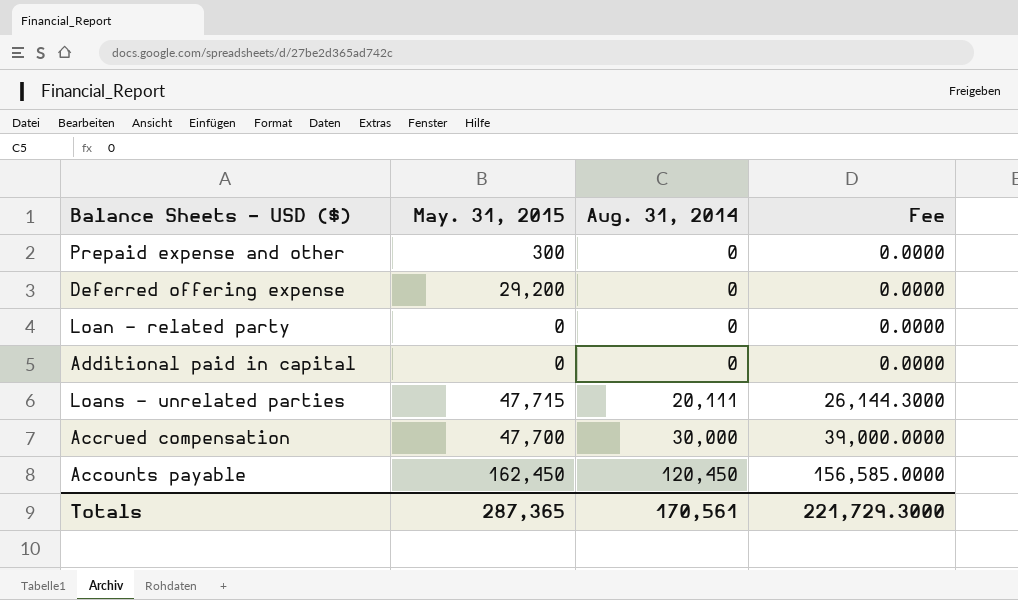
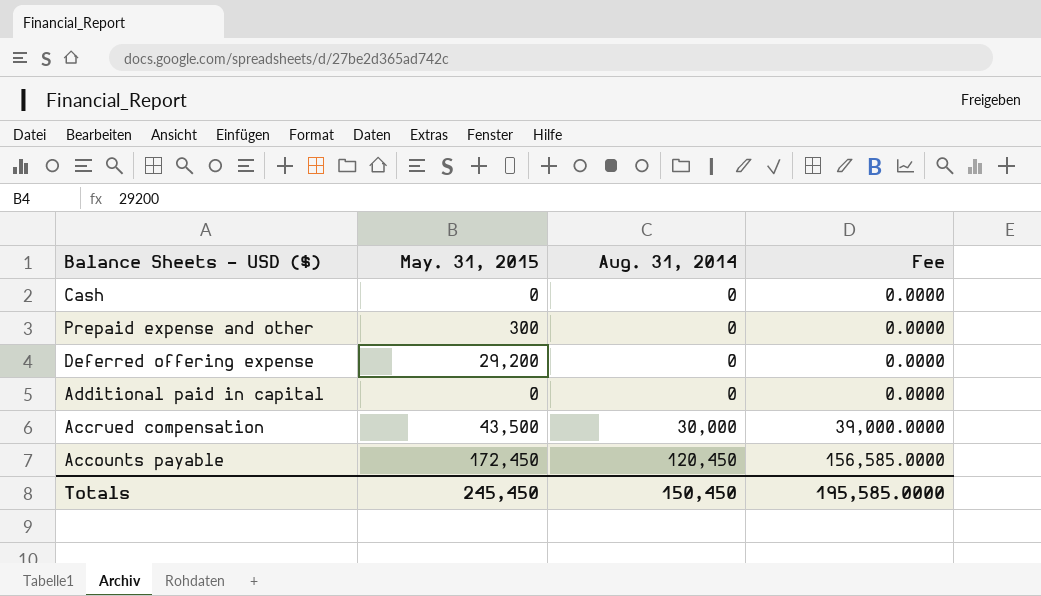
row Loan - related party: 0 | 0 | 0.0000 -> none
row Loans - unrelated parties: 47,715 | 20,111 | 26,144.3000 -> none
row Cash: none -> 0 | 0 | 0.0000
Accrued compensation | May. 31, 2015: 47,700 -> 43,500
Accounts payable | May. 31, 2015: 162,450 -> 172,450
Totals | May. 31, 2015: 287,365 -> 245,450
Totals | Aug. 31, 2014: 170,561 -> 150,450
Totals | Fee: 221,729.3000 -> 195,585.0000

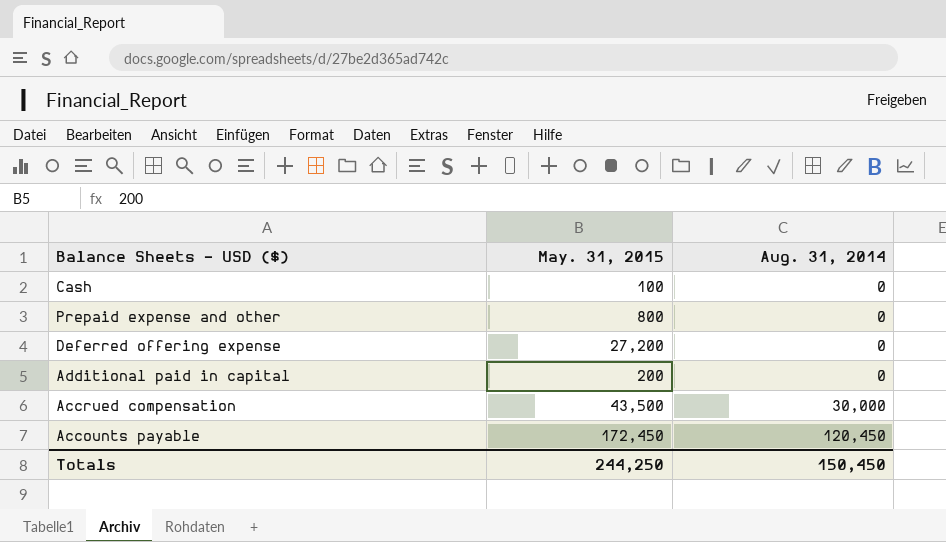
column Fee | formula: [Aug. 31, 2014] * 1.3 -> none
Cash | May. 31, 2015: 0 -> 100
Prepaid expense and other | May. 31, 2015: 300 -> 800
Deferred offering expense | May. 31, 2015: 29,200 -> 27,200
Additional paid in capital | May. 31, 2015: 0 -> 200
Totals | May. 31, 2015: 245,450 -> 244,250

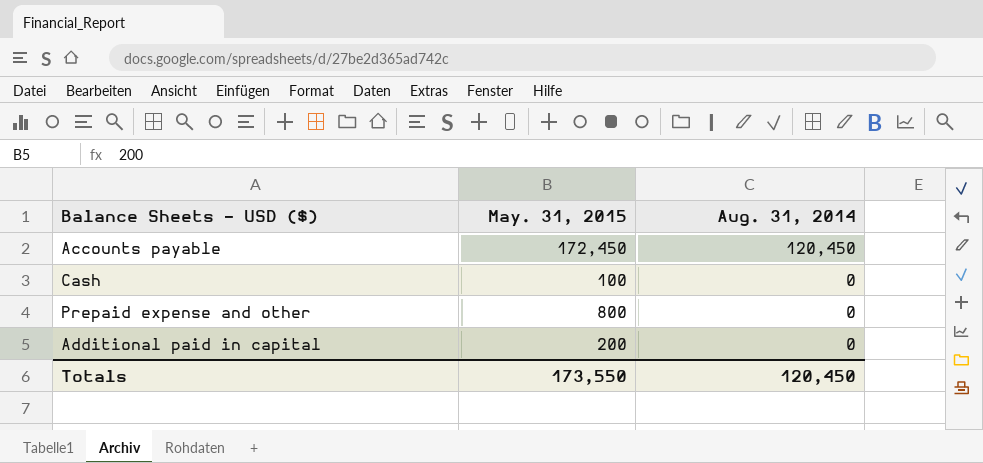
row order: Aug. 31, 2014 ascending -> Aug. 31, 2014 descending
row Deferred offering expense: 27,200 | 0 -> none
row Accrued compensation: 43,500 | 30,000 -> none
Totals | May. 31, 2015: 244,250 -> 173,550
Totals | Aug. 31, 2014: 150,450 -> 120,450

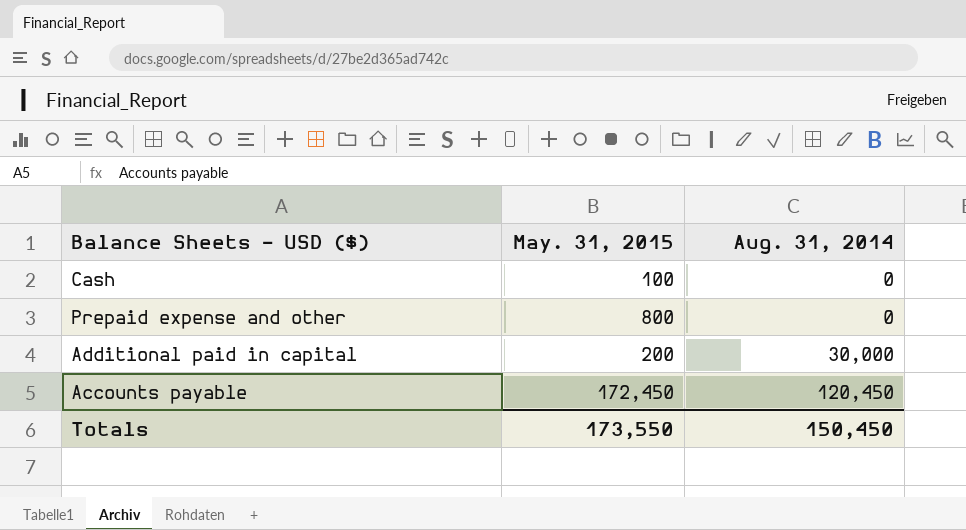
row order: Aug. 31, 2014 descending -> Aug. 31, 2014 ascending
Additional paid in capital | Aug. 31, 2014: 0 -> 30,000
Totals | Aug. 31, 2014: 120,450 -> 150,450

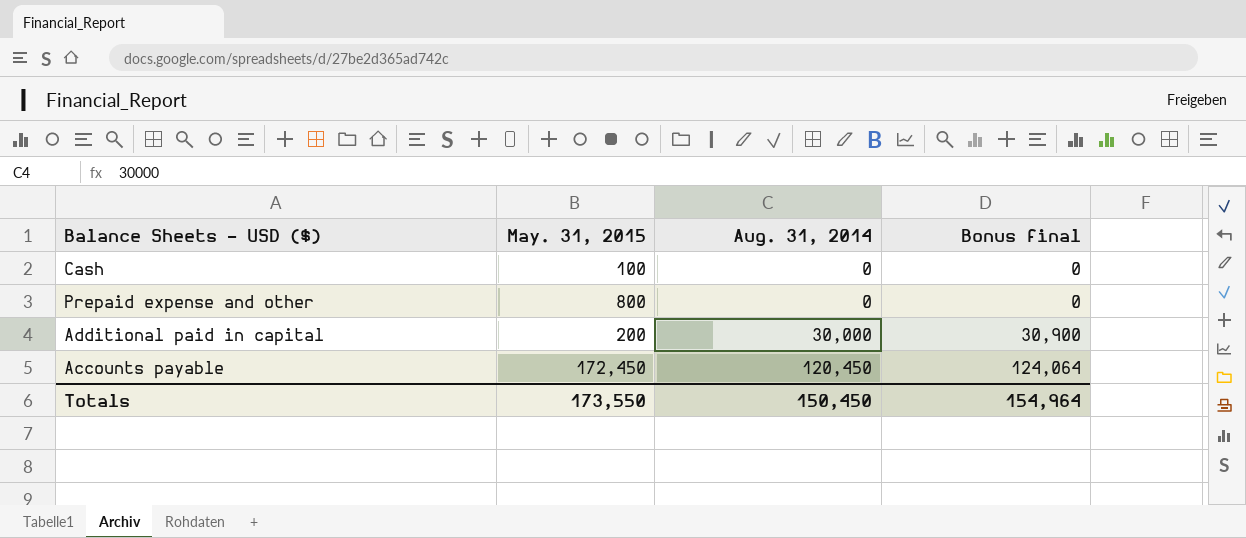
column Bonus final | formula: none -> [Aug. 31, 2014] * 1.03

